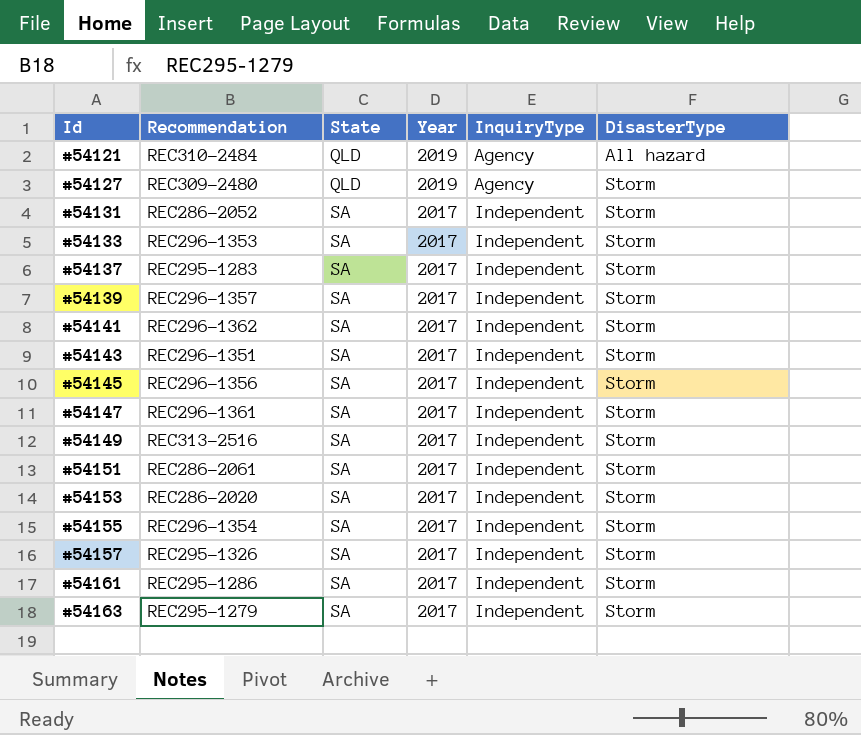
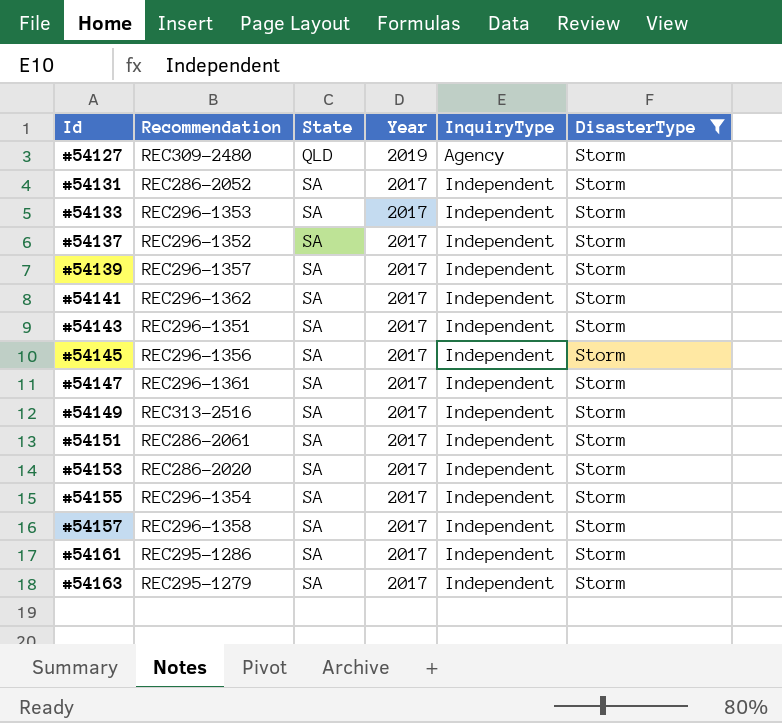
filter: none -> DisasterType = Storm
#54137 | Recommendation: REC295-1283 -> REC296-1352
#54157 | Recommendation: REC295-1326 -> REC296-1358

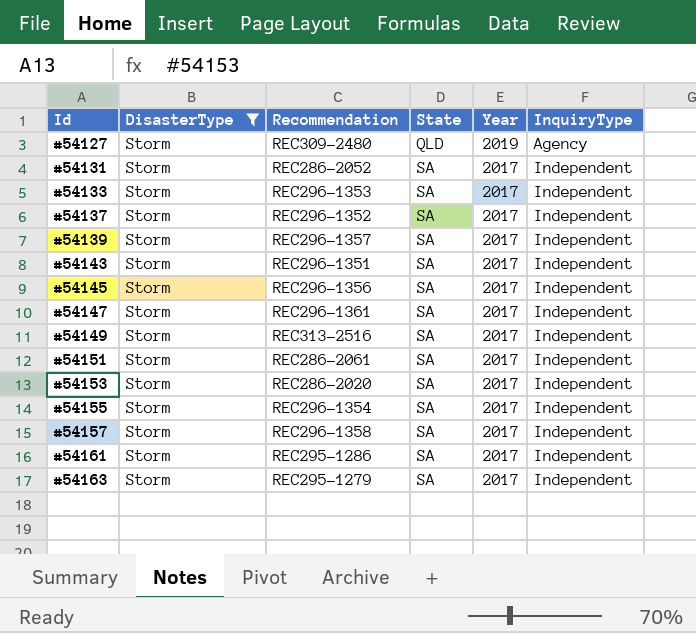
column DisasterType | position: 6 -> 2
row #54141: REC296-1362 | SA | 2017 | Independent | Storm -> none

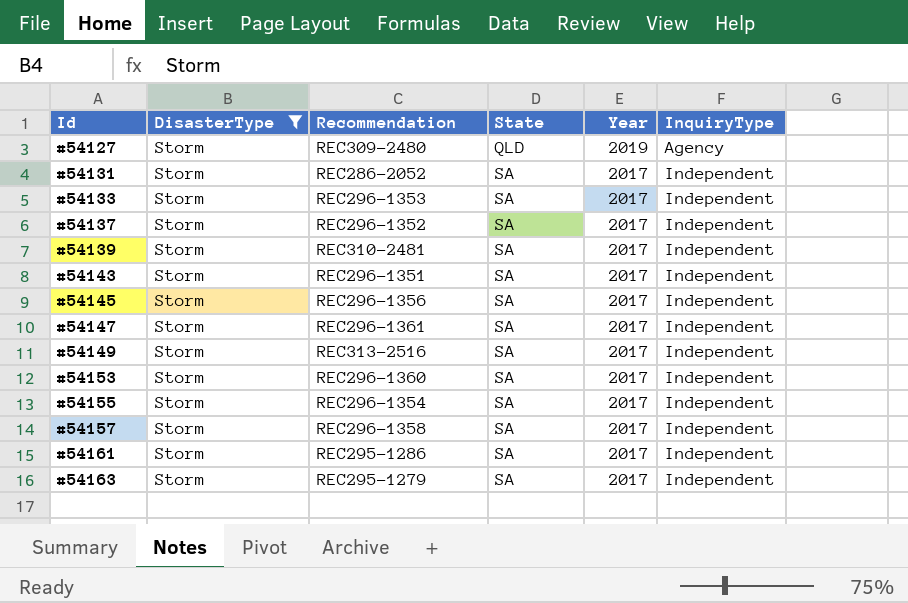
row #54151: Storm | REC286-2061 | SA | 2017 | Independent -> none
#54139 | Recommendation: REC296-1357 -> REC310-2481
#54153 | Recommendation: REC286-2020 -> REC296-1360

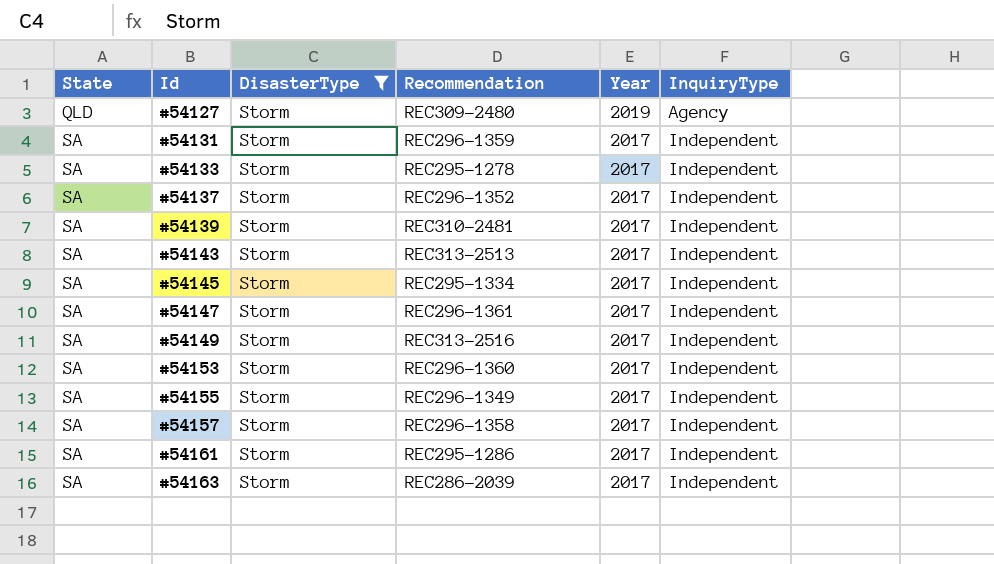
column State | position: 4 -> 1
#54131 | Recommendation: REC286-2052 -> REC296-1359
#54133 | Recommendation: REC296-1353 -> REC295-1278
#54143 | Recommendation: REC296-1351 -> REC313-2513
#54145 | Recommendation: REC296-1356 -> REC295-1334
#54155 | Recommendation: REC296-1354 -> REC296-1349
#54163 | Recommendation: REC295-1279 -> REC286-2039

